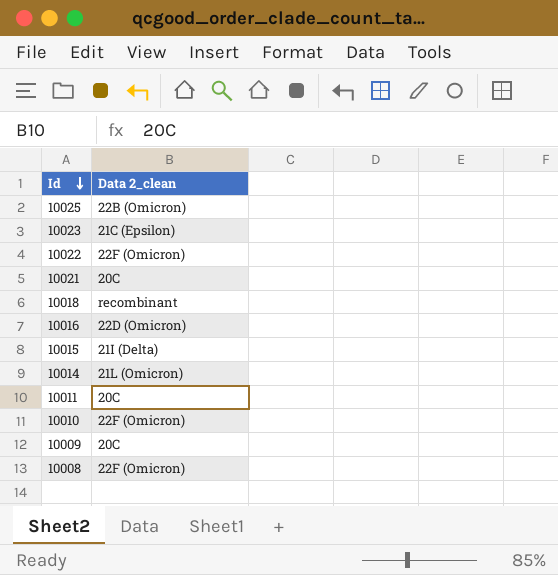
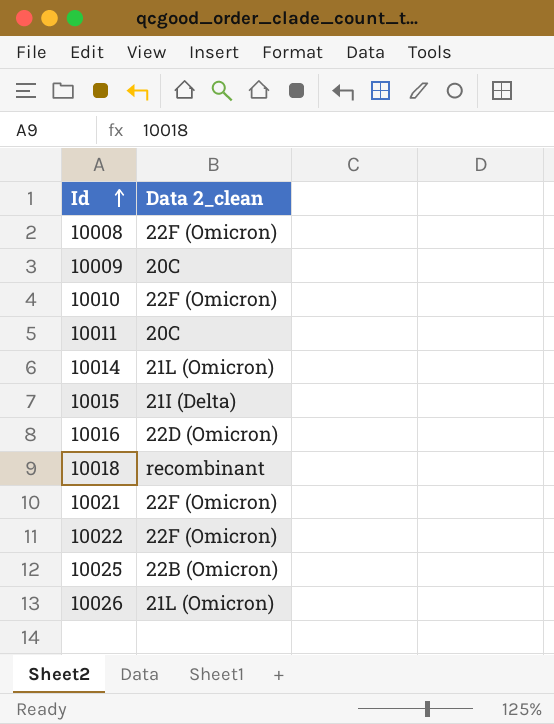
row order: Id descending -> Id ascending
row 10023: 21C (Epsilon) -> none
10021 | Data 2_clean: 20C -> 22F (Omicron)
row 10026: none -> 21L (Omicron)

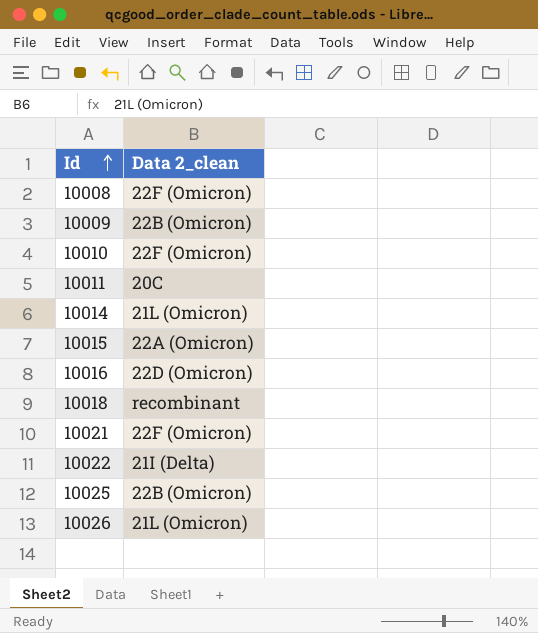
10009 | Data 2_clean: 20C -> 22B (Omicron)
10015 | Data 2_clean: 21I (Delta) -> 22A (Omicron)
10022 | Data 2_clean: 22F (Omicron) -> 21I (Delta)

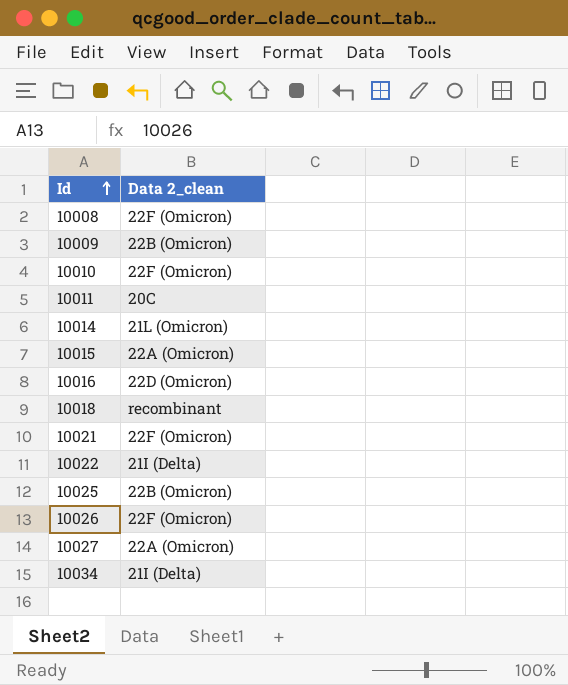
10026 | Data 2_clean: 21L (Omicron) -> 22F (Omicron)
row 10027: none -> 22A (Omicron)
row 10034: none -> 21I (Delta)

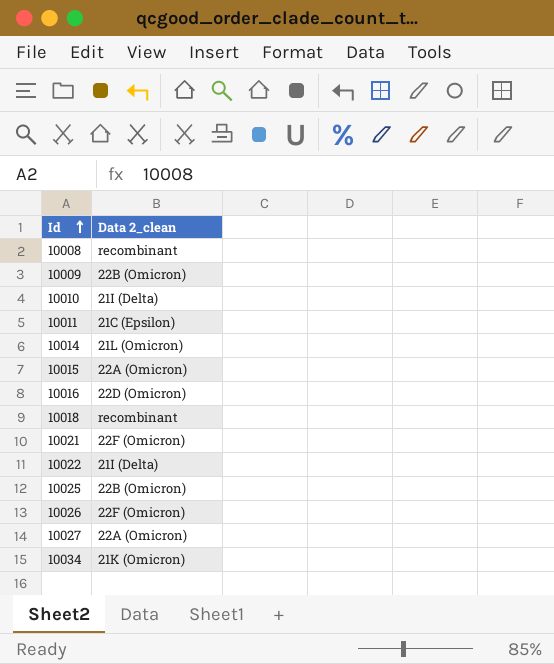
10008 | Data 2_clean: 22F (Omicron) -> recombinant
10010 | Data 2_clean: 22F (Omicron) -> 21I (Delta)
10011 | Data 2_clean: 20C -> 21C (Epsilon)
10034 | Data 2_clean: 21I (Delta) -> 21K (Omicron)

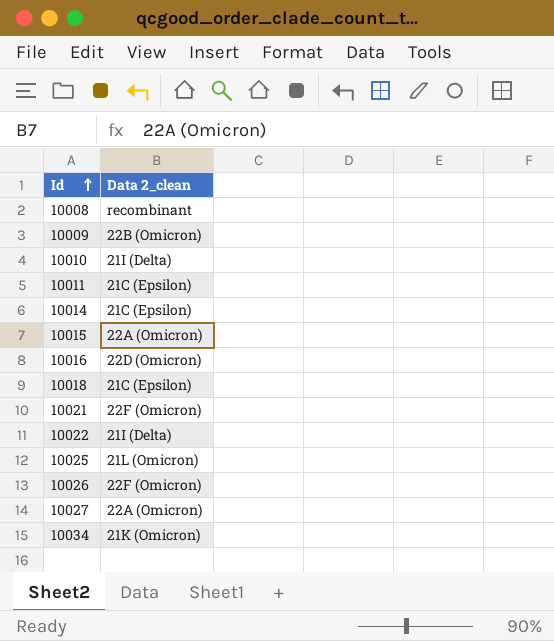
10014 | Data 2_clean: 21L (Omicron) -> 21C (Epsilon)
10018 | Data 2_clean: recombinant -> 21C (Epsilon)
10025 | Data 2_clean: 22B (Omicron) -> 21L (Omicron)

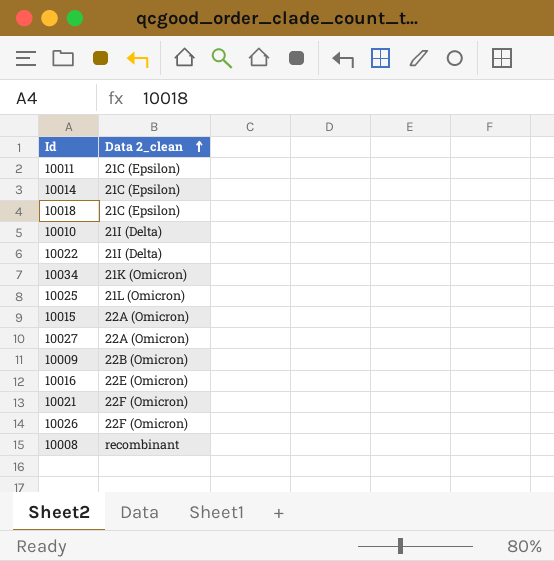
row order: Id ascending -> Data 2_clean ascending
10016 | Data 2_clean: 22D (Omicron) -> 22E (Omicron)

